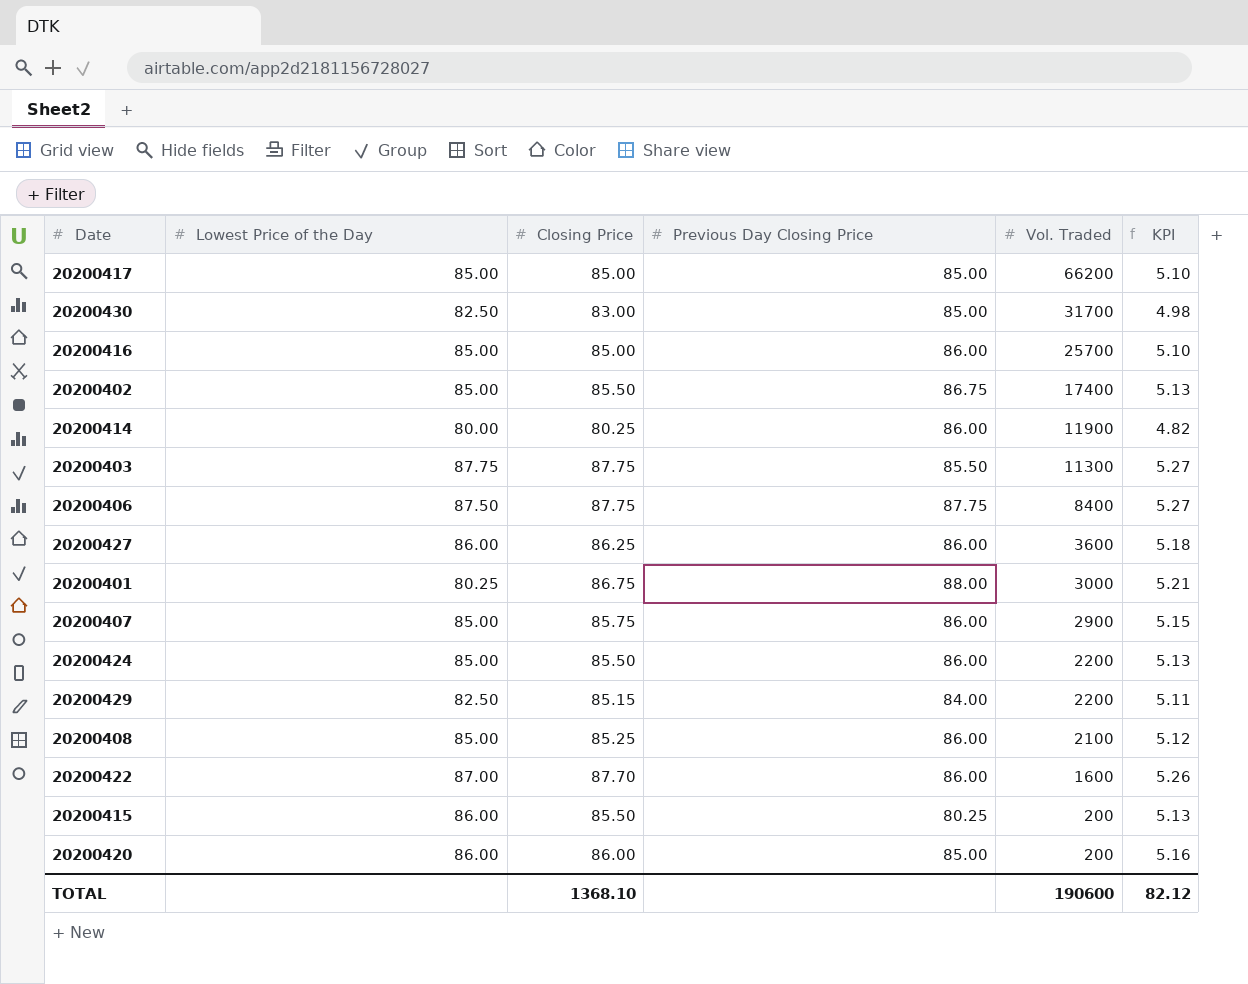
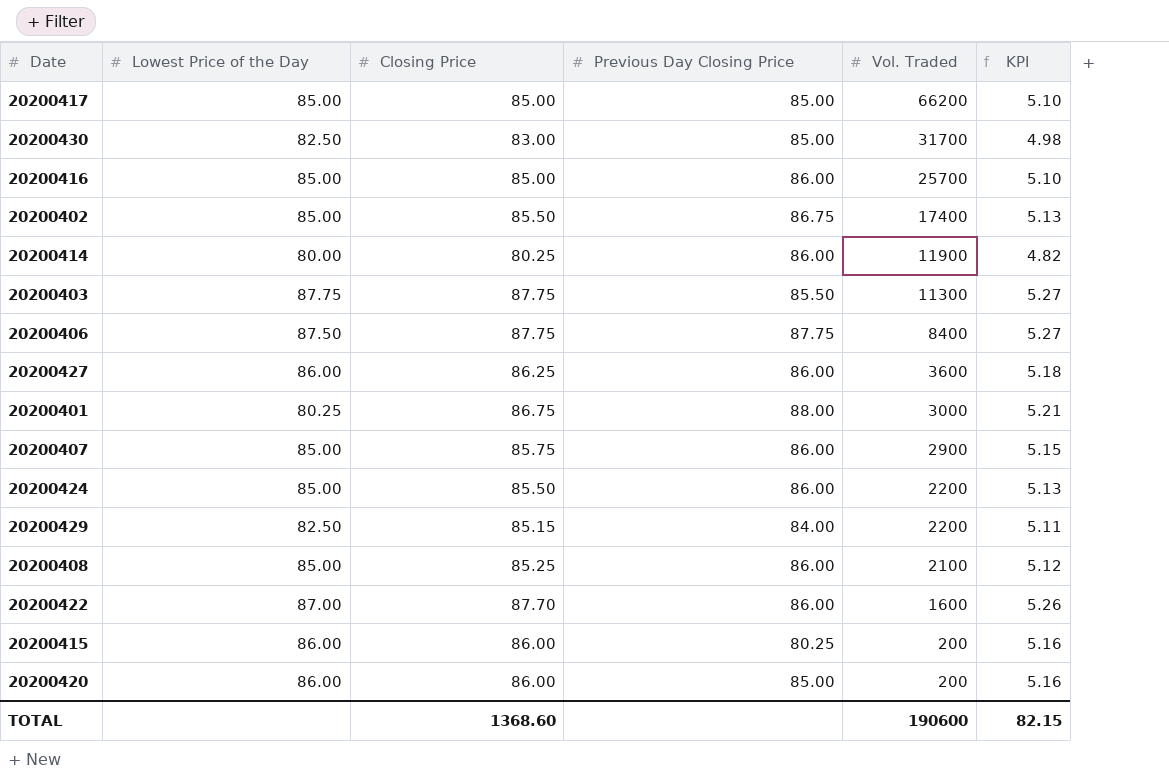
20200415 | Closing Price: 85.50 -> 86.00
20200415 | KPI: 5.13 -> 5.16
TOTAL | Closing Price: 1368.10 -> 1368.60
TOTAL | KPI: 82.12 -> 82.15

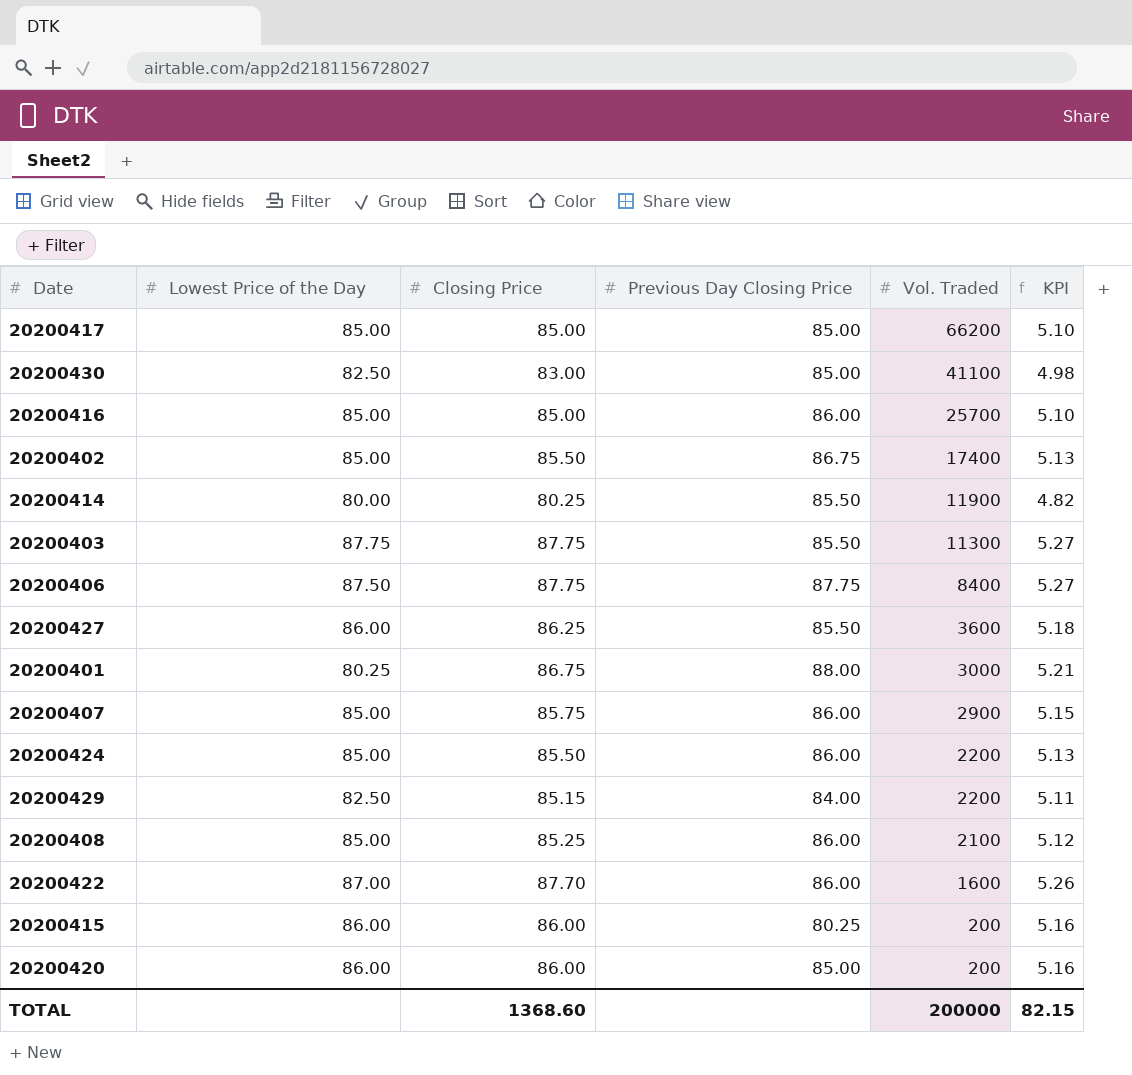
20200430 | Vol. Traded: 31700 -> 41100
20200414 | Previous Day Closing Price: 86.00 -> 85.50
20200427 | Previous Day Closing Price: 86.00 -> 85.50
TOTAL | Vol. Traded: 190600 -> 200000

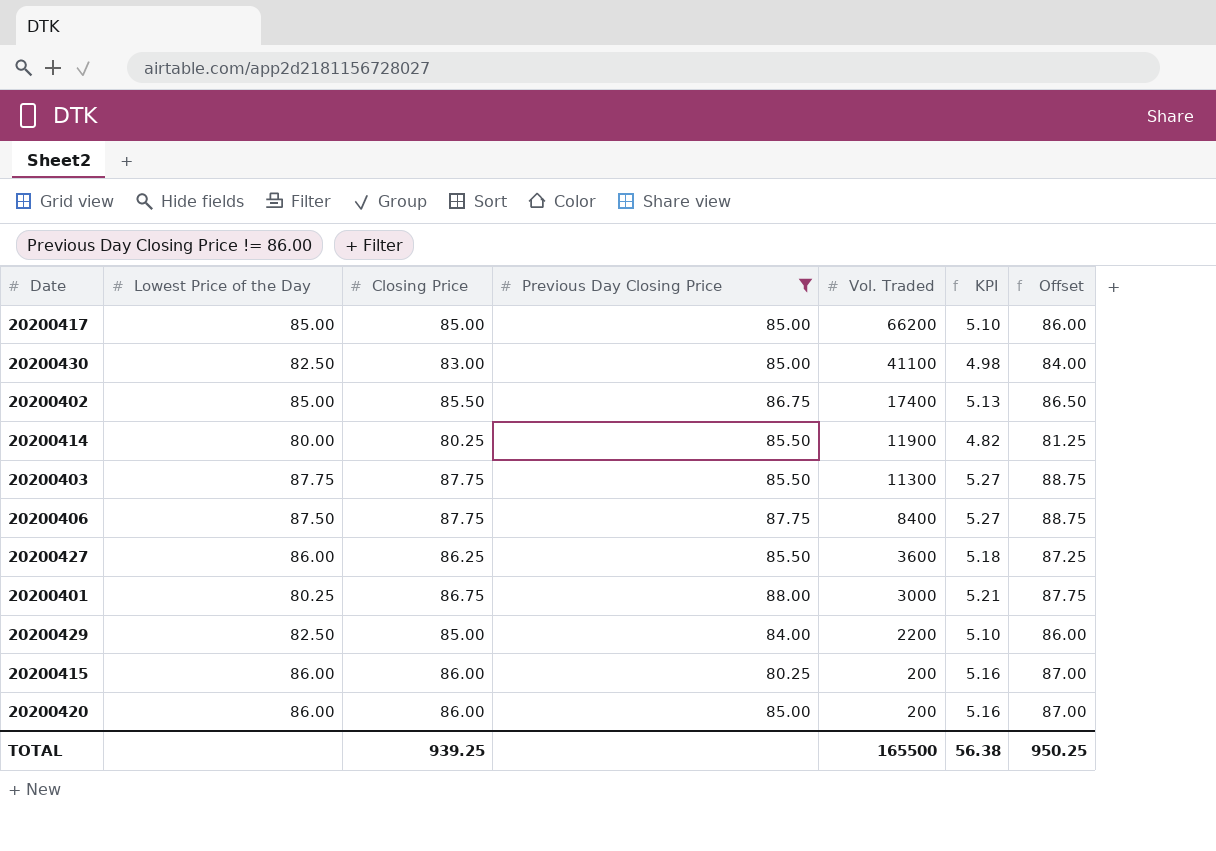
filter: none -> Previous Day Closing Price != 86.00
column Offset | formula: none -> [Closing Price] + 1
20200429 | Closing Price: 85.15 -> 85.00
20200429 | KPI: 5.11 -> 5.10
TOTAL | Closing Price: 1368.60 -> 939.25
TOTAL | Vol. Traded: 200000 -> 165500
TOTAL | KPI: 82.15 -> 56.38

